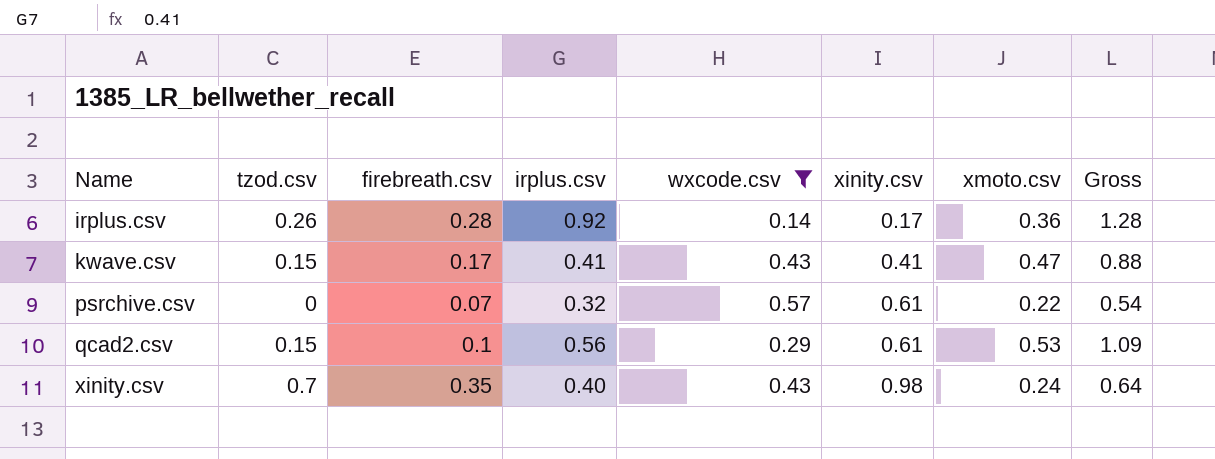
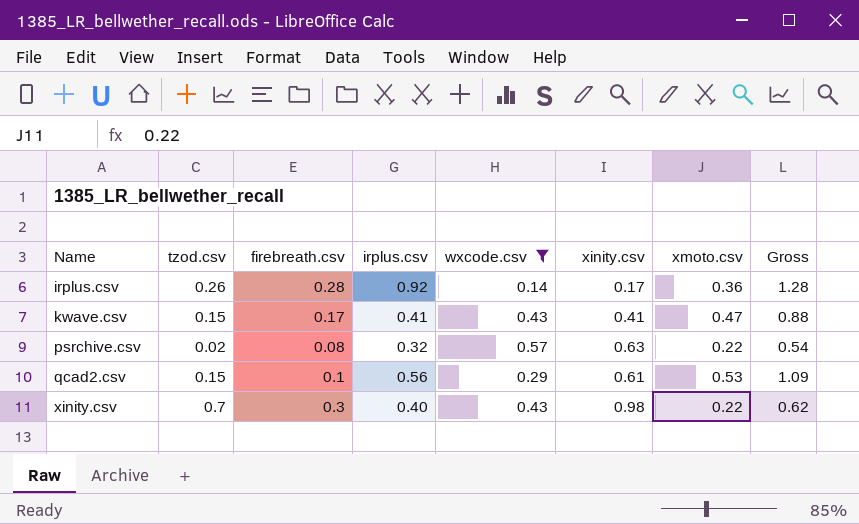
psrchive.csv | tzod.csv: 0 -> 0.02
psrchive.csv | firebreath.csv: 0.07 -> 0.08
psrchive.csv | xinity.csv: 0.61 -> 0.63
xinity.csv | firebreath.csv: 0.35 -> 0.3
xinity.csv | xmoto.csv: 0.24 -> 0.22
xinity.csv | Gross: 0.64 -> 0.62

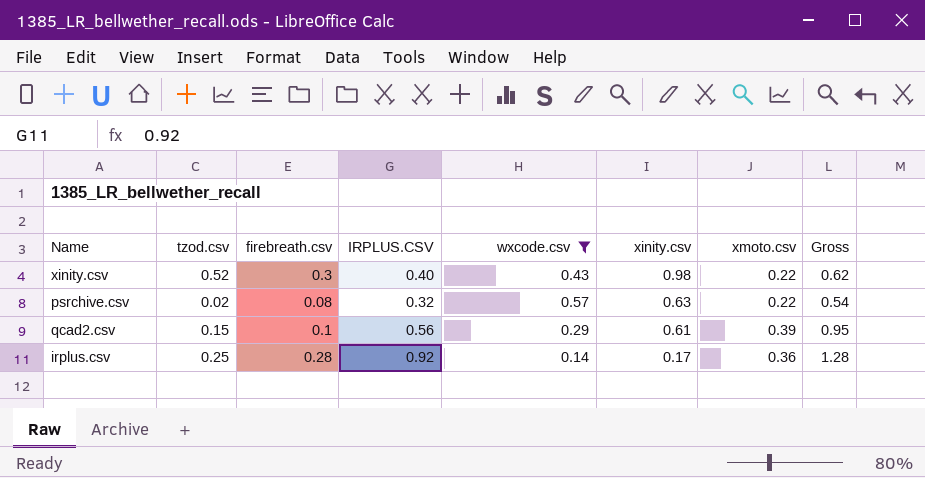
row order: Name ascending -> xinity.csv descending
column name: irplus.csv -> IRPLUS.CSV
row kwave.csv: 0.15 | 0.17 | 0.41 | 0.43 | 0.41 | 0.47 | 0.88 -> none
xinity.csv | tzod.csv: 0.7 -> 0.52
qcad2.csv | xmoto.csv: 0.53 -> 0.39
qcad2.csv | Gross: 1.09 -> 0.95
irplus.csv | tzod.csv: 0.26 -> 0.25

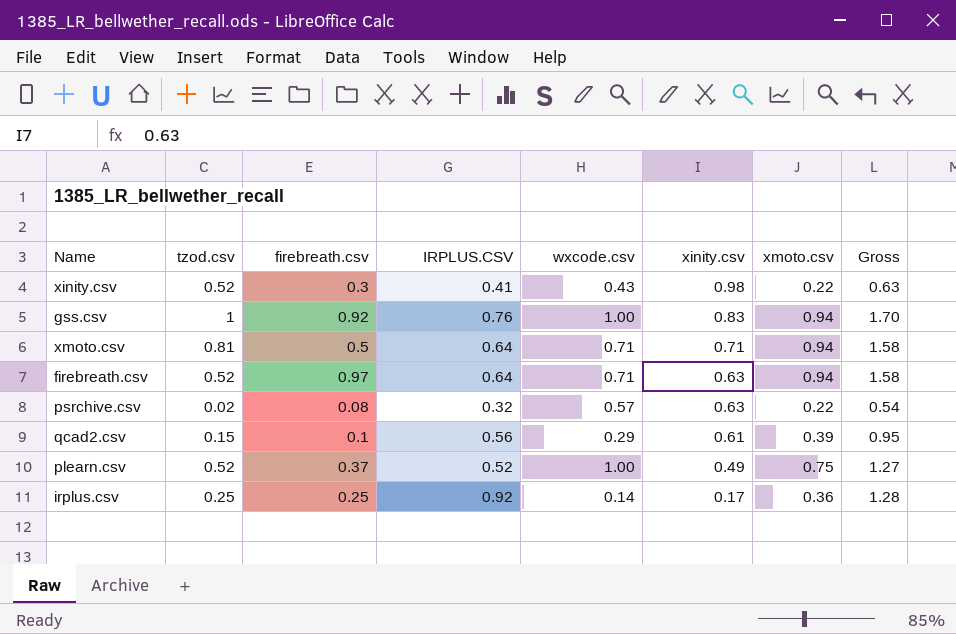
filter: wxcode.csv <= 0.57 -> none
xinity.csv | IRPLUS.CSV: 0.40 -> 0.41
xinity.csv | Gross: 0.62 -> 0.63
irplus.csv | firebreath.csv: 0.28 -> 0.25

